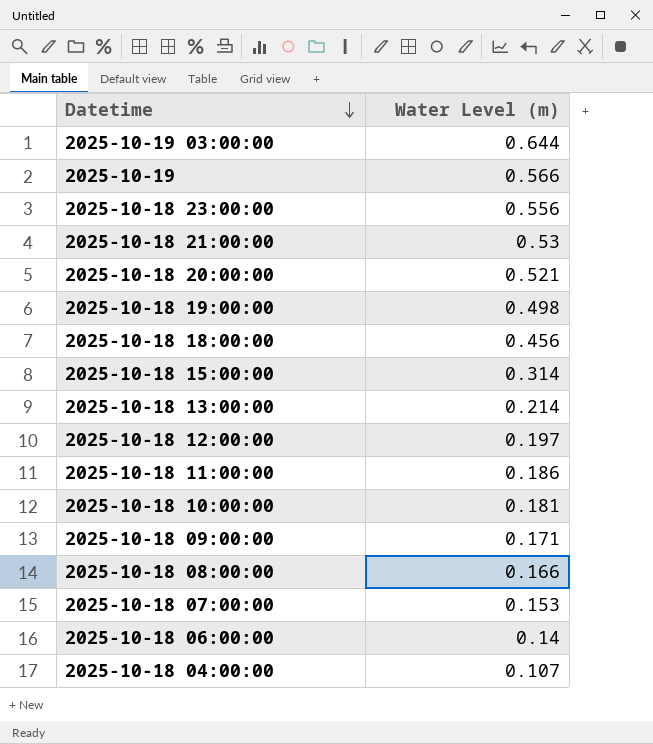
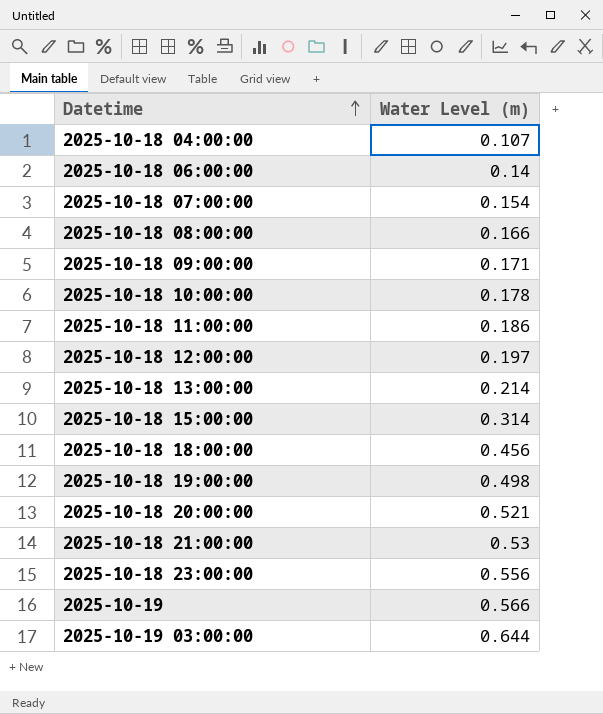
row order: Datetime descending -> Datetime ascending
2025-10-18 07:00:00 | Water Level (m): 0.153 -> 0.154
2025-10-18 10:00:00 | Water Level (m): 0.181 -> 0.178

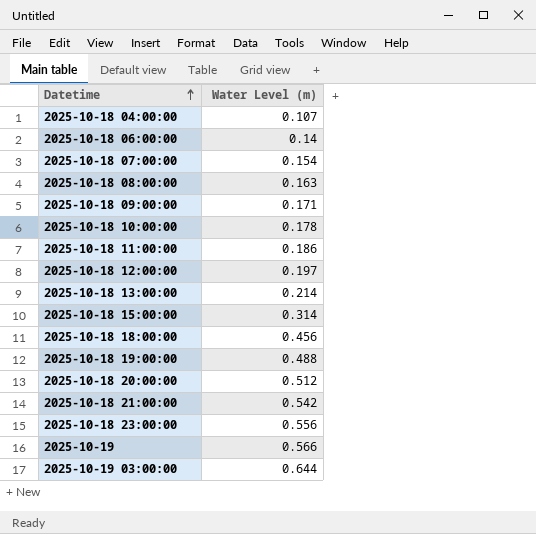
2025-10-18 08:00:00 | Water Level (m): 0.166 -> 0.163
2025-10-18 19:00:00 | Water Level (m): 0.498 -> 0.488
2025-10-18 20:00:00 | Water Level (m): 0.521 -> 0.512
2025-10-18 21:00:00 | Water Level (m): 0.53 -> 0.542

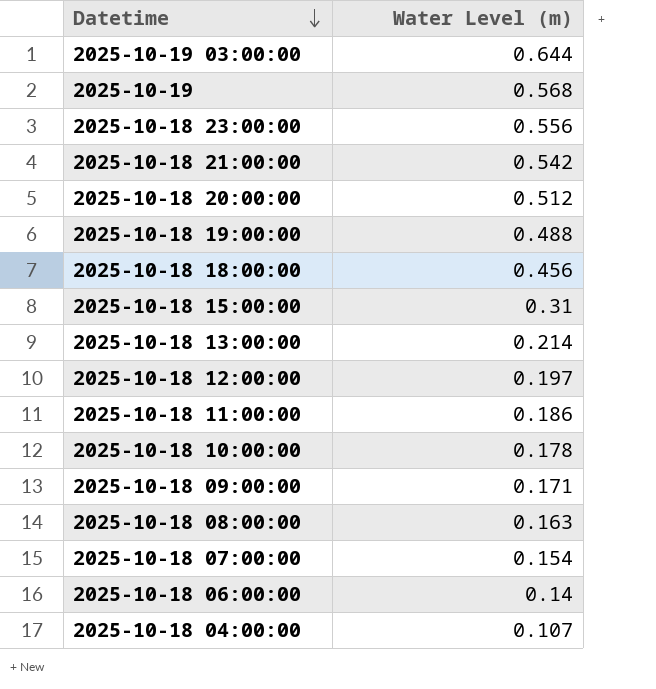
row order: Datetime ascending -> Datetime descending
2025-10-19 | Water Level (m): 0.566 -> 0.568
2025-10-18 15:00:00 | Water Level (m): 0.314 -> 0.31

